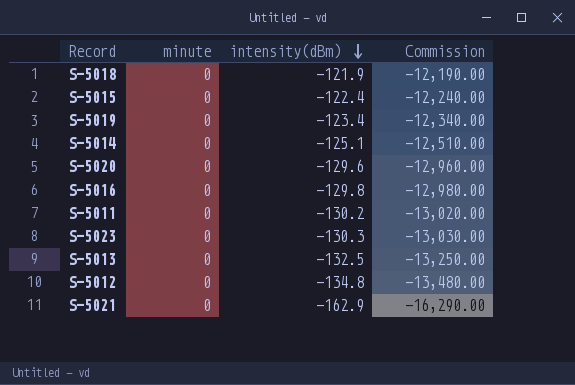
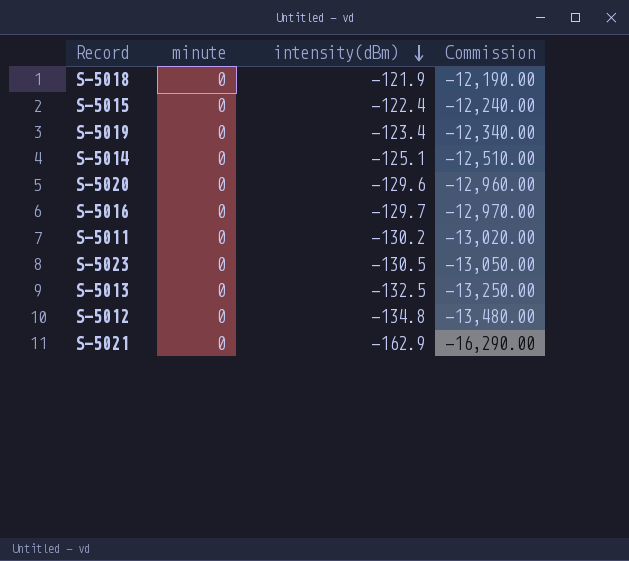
S-5016 | intensity(dBm): -129.8 -> -129.7
S-5016 | Commission: -12,980.00 -> -12,970.00
S-5023 | intensity(dBm): -130.3 -> -130.5
S-5023 | Commission: -13,030.00 -> -13,050.00

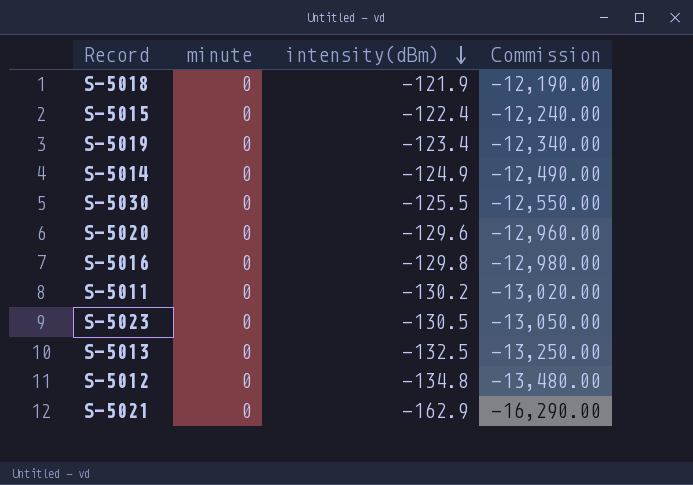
S-5014 | intensity(dBm): -125.1 -> -124.9
S-5014 | Commission: -12,510.00 -> -12,490.00
row S-5030: none -> 0 | -125.5 | -12,550.00
S-5016 | intensity(dBm): -129.7 -> -129.8
S-5016 | Commission: -12,970.00 -> -12,980.00

